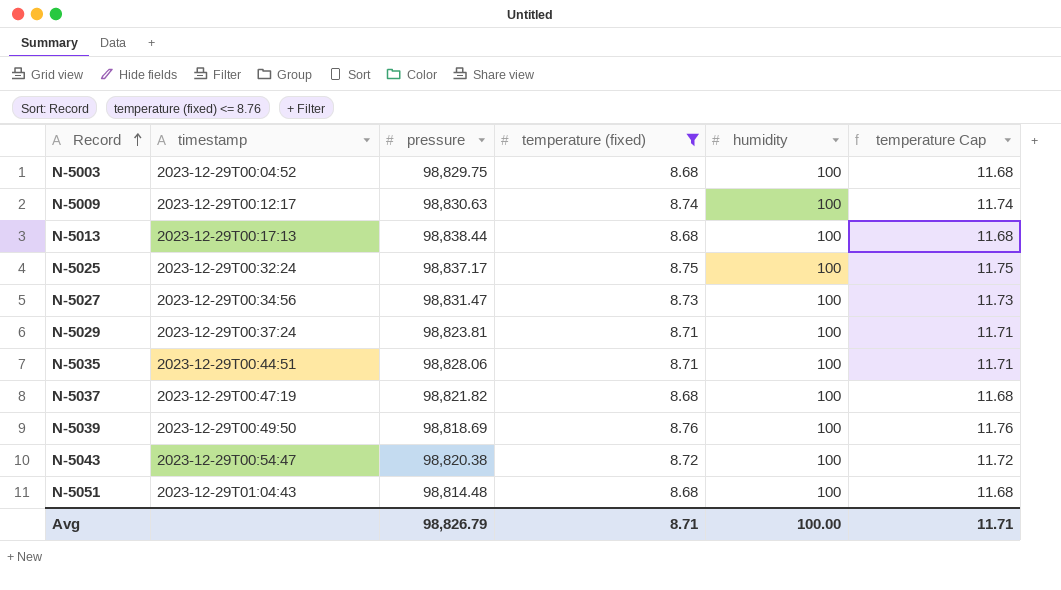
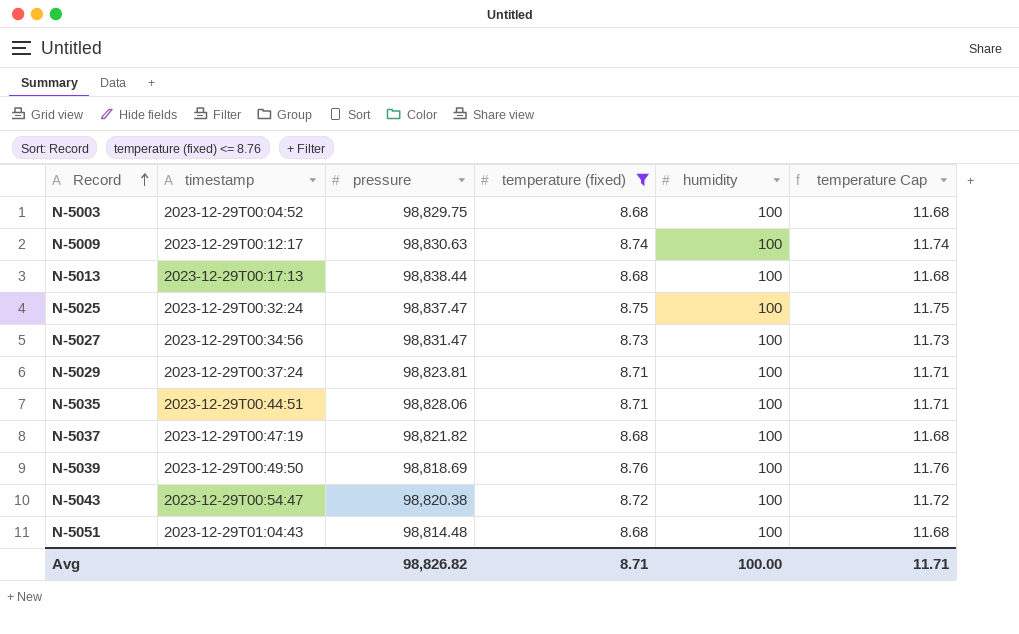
N-5025 | pressure: 98,837.17 -> 98,837.47
Avg | pressure: 98,826.79 -> 98,826.82

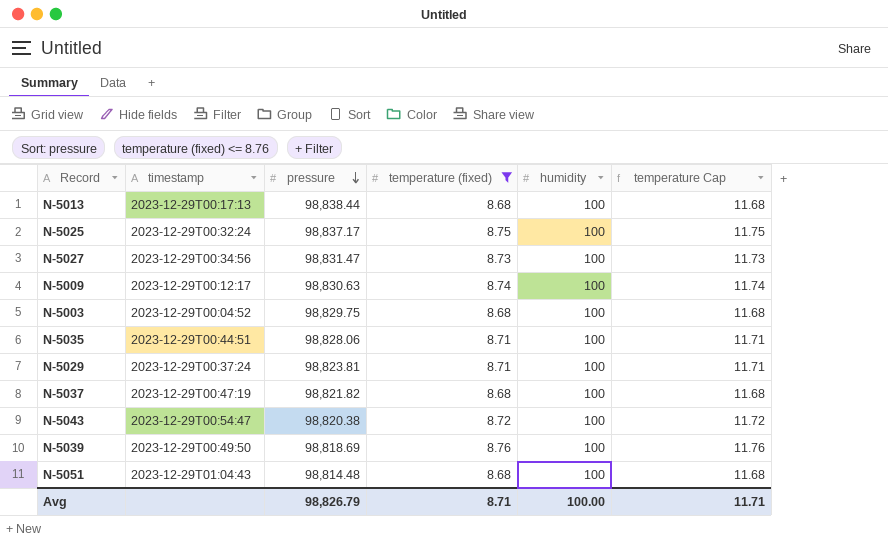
row order: Record ascending -> pressure descending
N-5025 | pressure: 98,837.47 -> 98,837.17
Avg | pressure: 98,826.82 -> 98,826.79

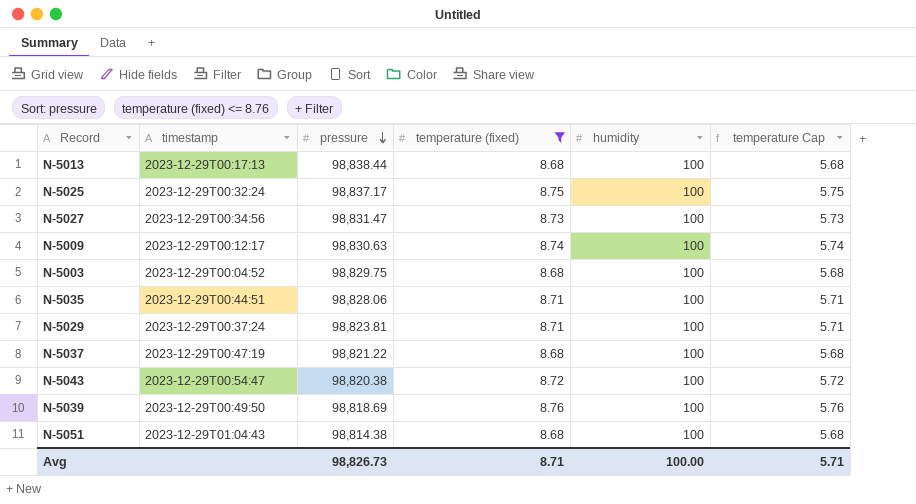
column temperature Cap | formula: [temperature (fixed)] + 3 -> [temperature (fixed)] - 3
N-5037 | pressure: 98,821.82 -> 98,821.22
N-5051 | pressure: 98,814.48 -> 98,814.38
Avg | pressure: 98,826.79 -> 98,826.73
Avg | temperature Cap: 11.71 -> 5.71

